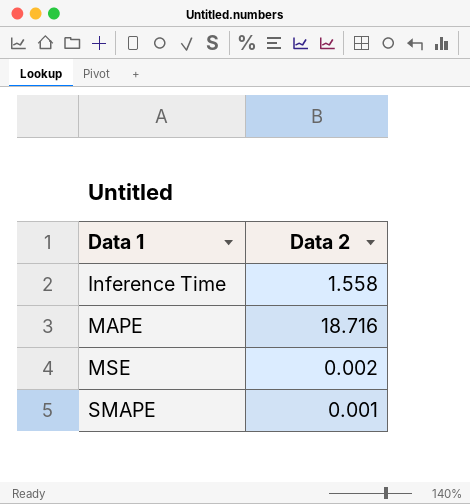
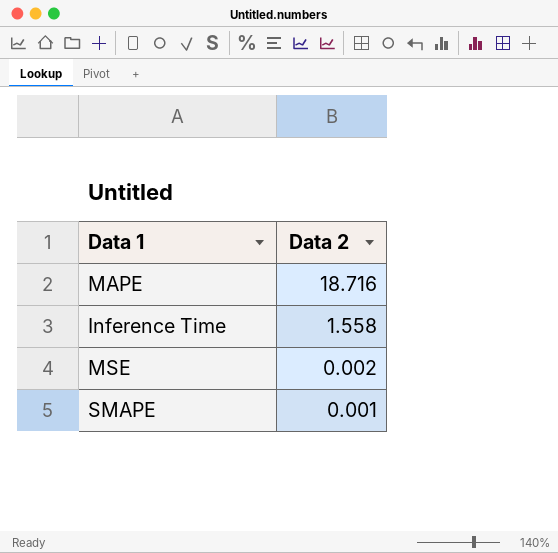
row order: Data 1 ascending -> Data 2 descending

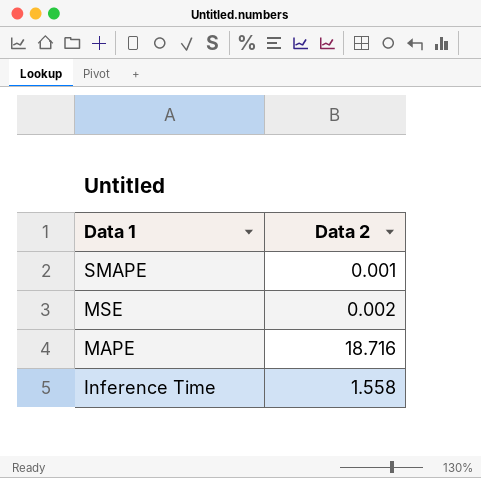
row order: Data 2 descending -> Data 1 descending

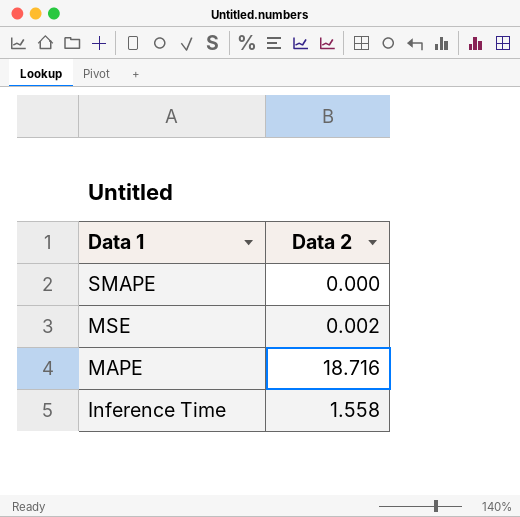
SMAPE | Data 2: 0.001 -> 0.000

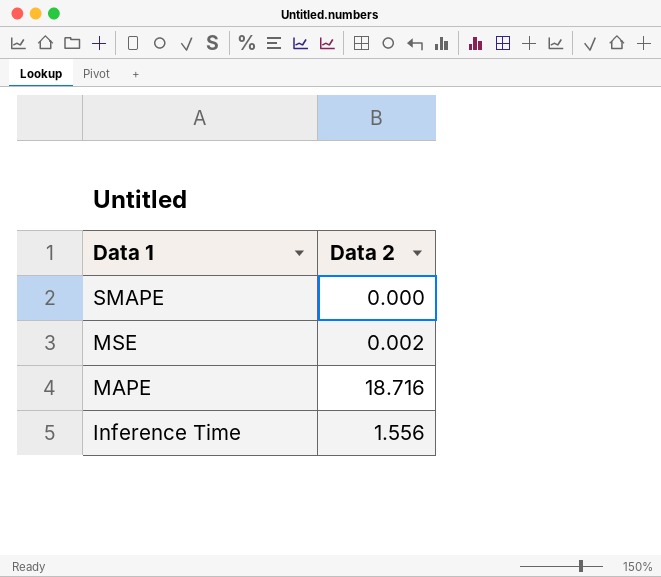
Inference Time | Data 2: 1.558 -> 1.556

